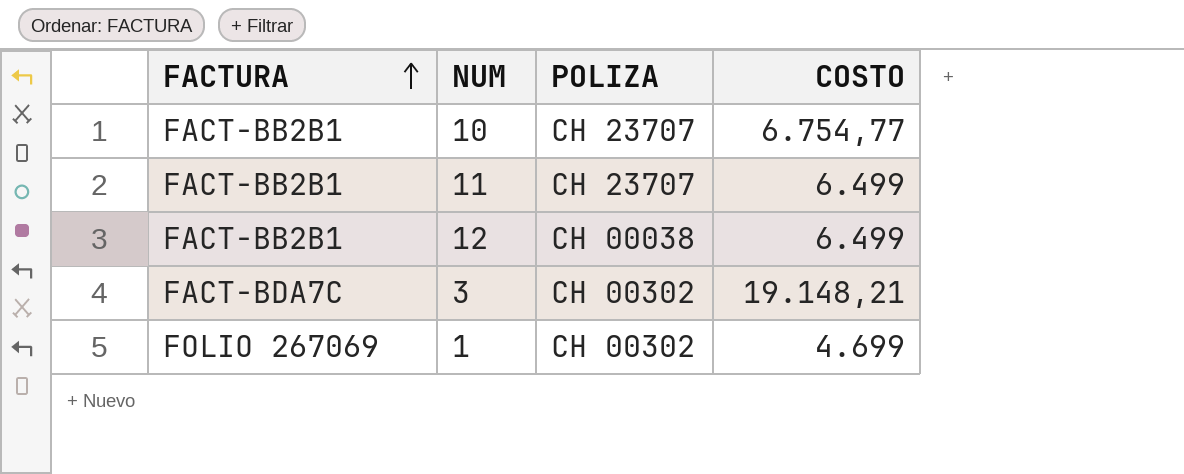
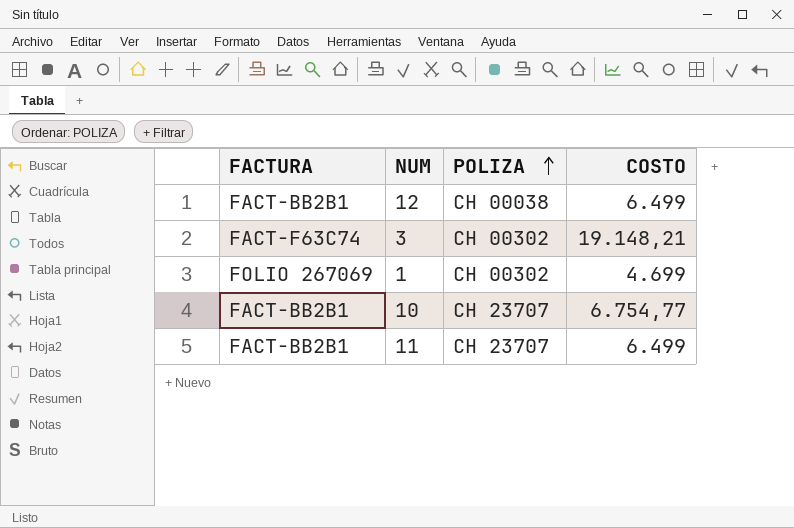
row order: FACTURA ascending -> POLIZA ascending
3 | FACTURA: FACT-BDA7C -> FACT-F63C74

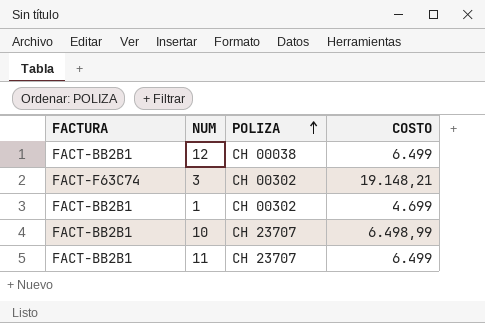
1 | FACTURA: FOLIO 267069 -> FACT-BB2B1
10 | COSTO: 6.754,77 -> 6.498,99

